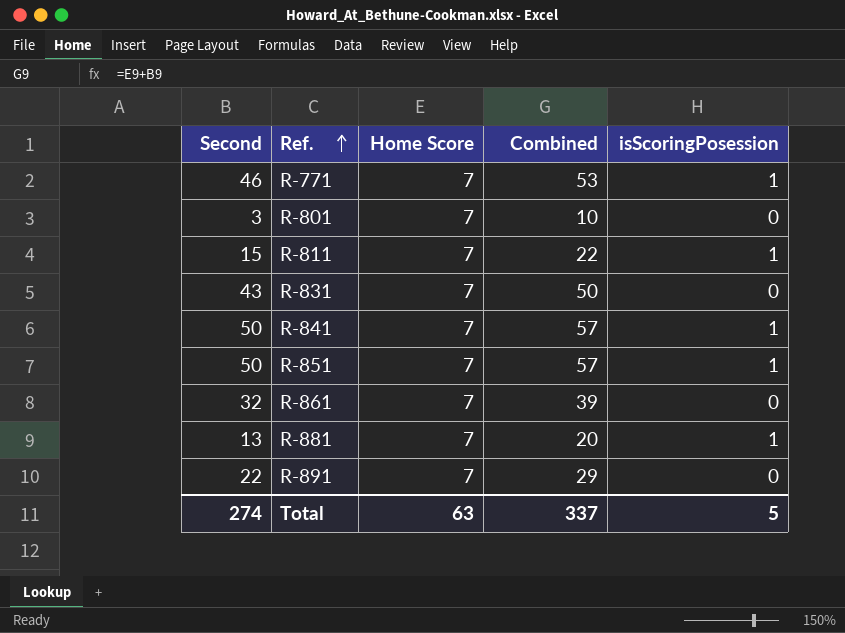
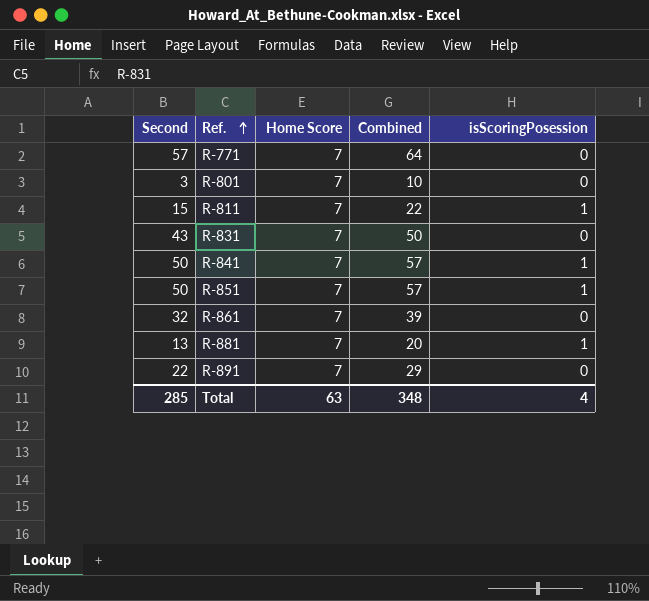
R-771 | Second: 46 -> 57
R-771 | Combined: 53 -> 64
R-771 | isScoringPosession: 1 -> 0
Total | Second: 274 -> 285
Total | Combined: 337 -> 348
Total | isScoringPosession: 5 -> 4

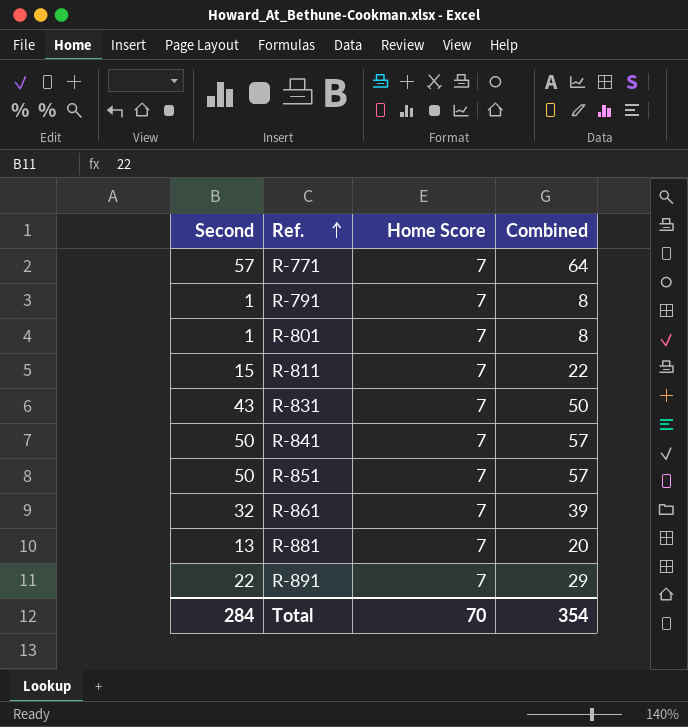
column isScoringPosession | position: 5 -> none
row R-791: none -> 1 | 7 | 8
R-801 | Second: 3 -> 1
R-801 | Combined: 10 -> 8
Total | Second: 285 -> 284
Total | Home Score: 63 -> 70
Total | Combined: 348 -> 354

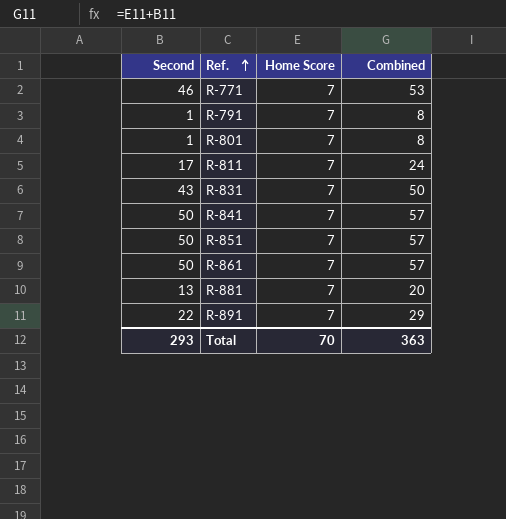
R-771 | Second: 57 -> 46
R-771 | Combined: 64 -> 53
R-811 | Second: 15 -> 17
R-811 | Combined: 22 -> 24
R-861 | Second: 32 -> 50
R-861 | Combined: 39 -> 57
Total | Second: 284 -> 293
Total | Combined: 354 -> 363

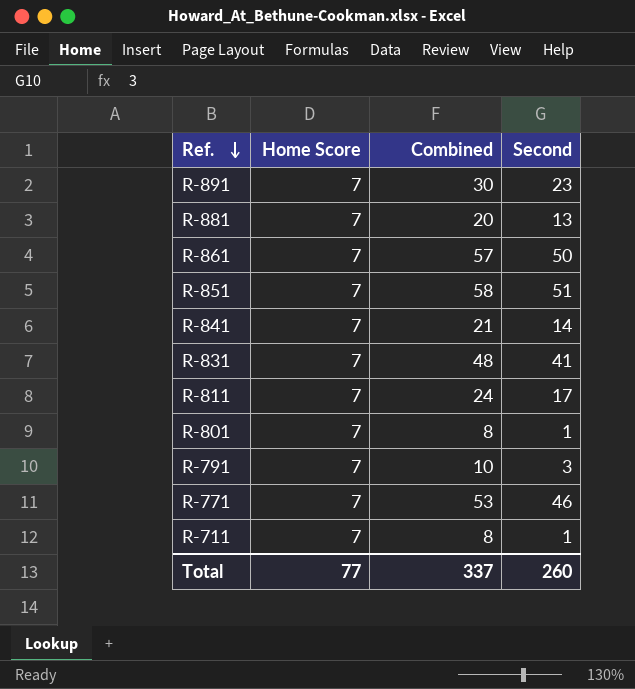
row order: Ref. ascending -> Ref. descending
column Second | position: 1 -> 4
R-891 | Combined: 29 -> 30
R-891 | Second: 22 -> 23
R-851 | Combined: 57 -> 58
R-851 | Second: 50 -> 51
R-841 | Combined: 57 -> 21
R-841 | Second: 50 -> 14
R-831 | Combined: 50 -> 48
R-831 | Second: 43 -> 41
R-791 | Combined: 8 -> 10
R-791 | Second: 1 -> 3
row R-711: none -> 7 | 8 | 1
Total | Home Score: 70 -> 77
Total | Combined: 363 -> 337
Total | Second: 293 -> 260

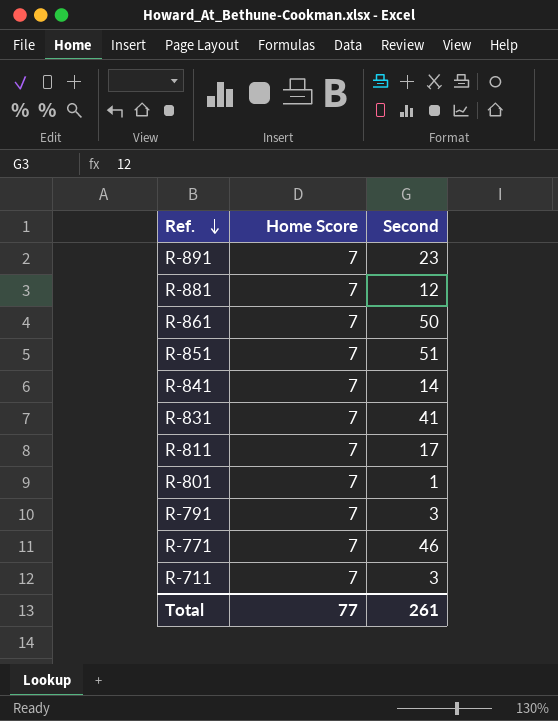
column Combined | formula: [Home Score] + [Second] -> none
R-881 | Second: 13 -> 12
R-711 | Second: 1 -> 3
Total | Second: 260 -> 261

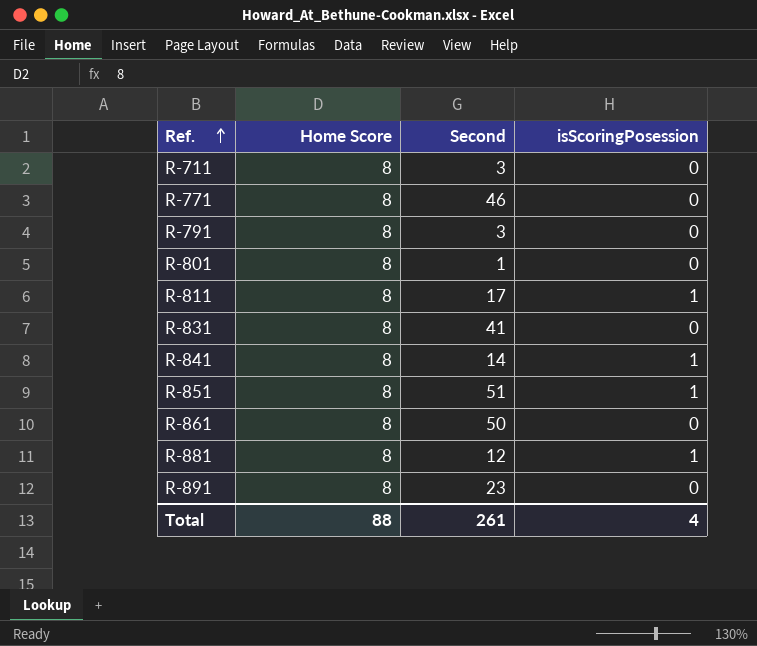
row order: Ref. descending -> Ref. ascending
column isScoringPosession | position: none -> 4
R-711 | Home Score: 7 -> 8
R-771 | Home Score: 7 -> 8
R-791 | Home Score: 7 -> 8
R-801 | Home Score: 7 -> 8
R-811 | Home Score: 7 -> 8
R-831 | Home Score: 7 -> 8
R-841 | Home Score: 7 -> 8
R-851 | Home Score: 7 -> 8
R-861 | Home Score: 7 -> 8
R-881 | Home Score: 7 -> 8
R-891 | Home Score: 7 -> 8
Total | Home Score: 77 -> 88

